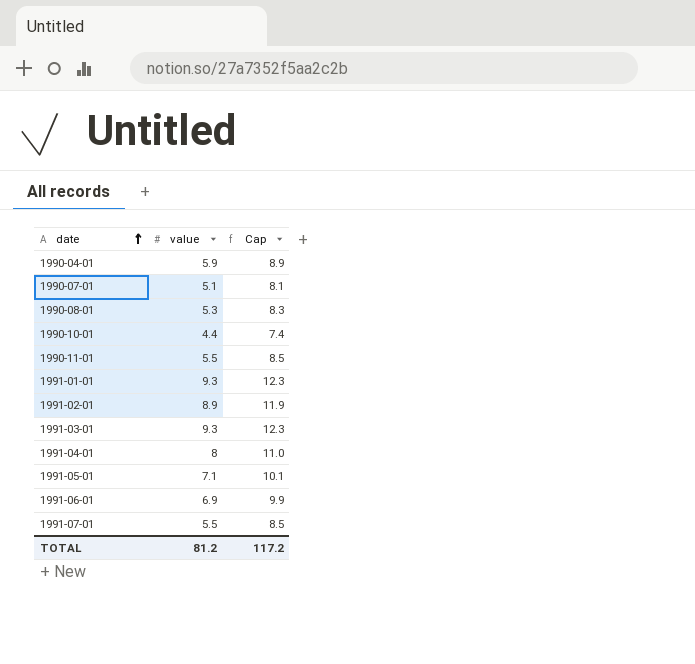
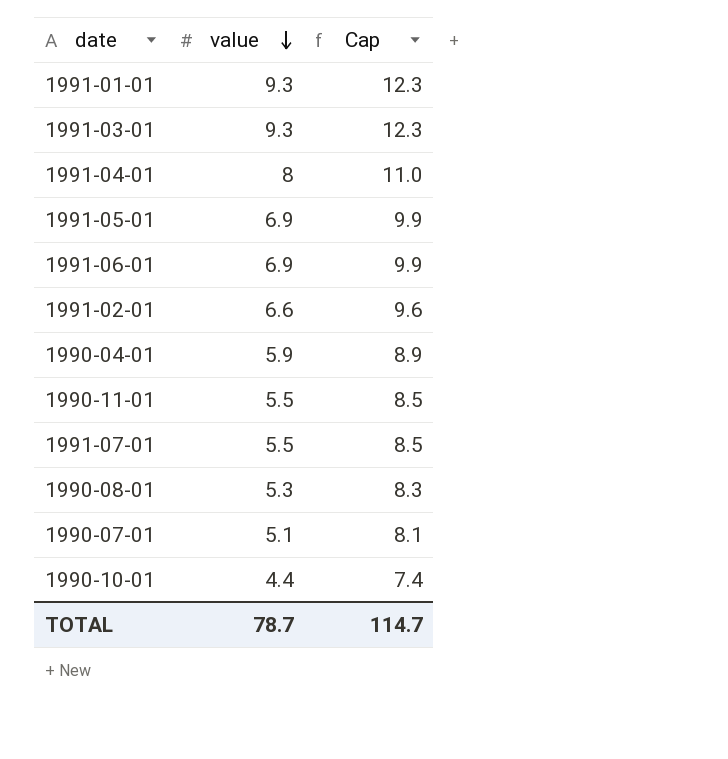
row order: date ascending -> value descending
1991-05-01 | value: 7.1 -> 6.9
1991-05-01 | Cap: 10.1 -> 9.9
1991-02-01 | value: 8.9 -> 6.6
1991-02-01 | Cap: 11.9 -> 9.6
TOTAL | value: 81.2 -> 78.7
TOTAL | Cap: 117.2 -> 114.7

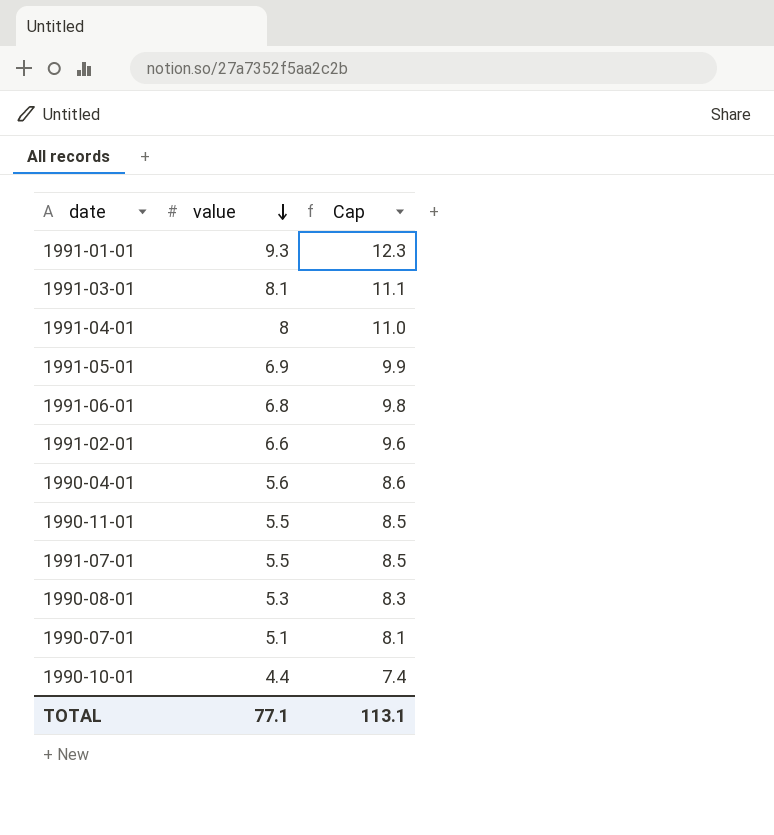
1991-03-01 | value: 9.3 -> 8.1
1991-03-01 | Cap: 12.3 -> 11.1
1991-06-01 | value: 6.9 -> 6.8
1991-06-01 | Cap: 9.9 -> 9.8
1990-04-01 | value: 5.9 -> 5.6
1990-04-01 | Cap: 8.9 -> 8.6
TOTAL | value: 78.7 -> 77.1
TOTAL | Cap: 114.7 -> 113.1

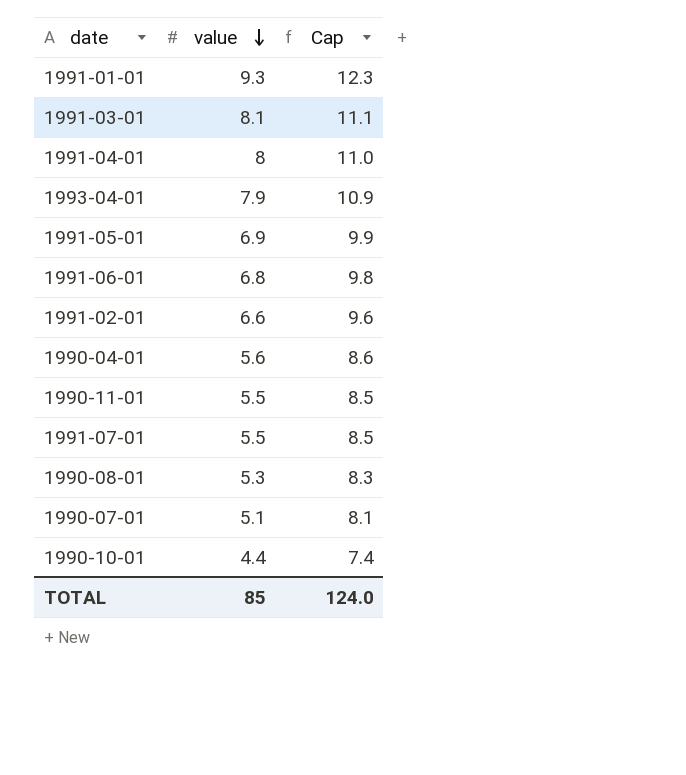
row 1993-04-01: none -> 7.9 | 10.9
TOTAL | value: 77.1 -> 85
TOTAL | Cap: 113.1 -> 124.0

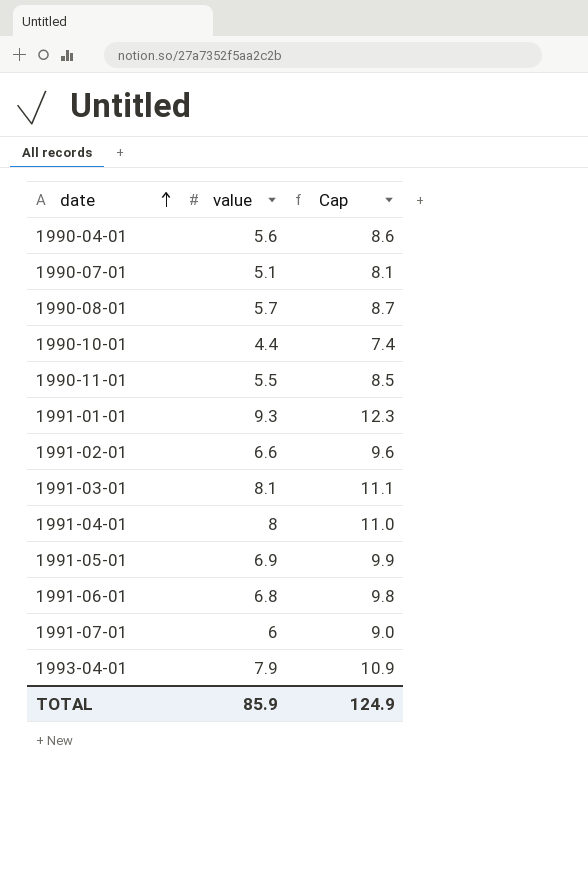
row order: value descending -> date ascending
1990-08-01 | value: 5.3 -> 5.7
1990-08-01 | Cap: 8.3 -> 8.7
1991-07-01 | value: 5.5 -> 6
1991-07-01 | Cap: 8.5 -> 9.0
TOTAL | value: 85 -> 85.9
TOTAL | Cap: 124.0 -> 124.9

